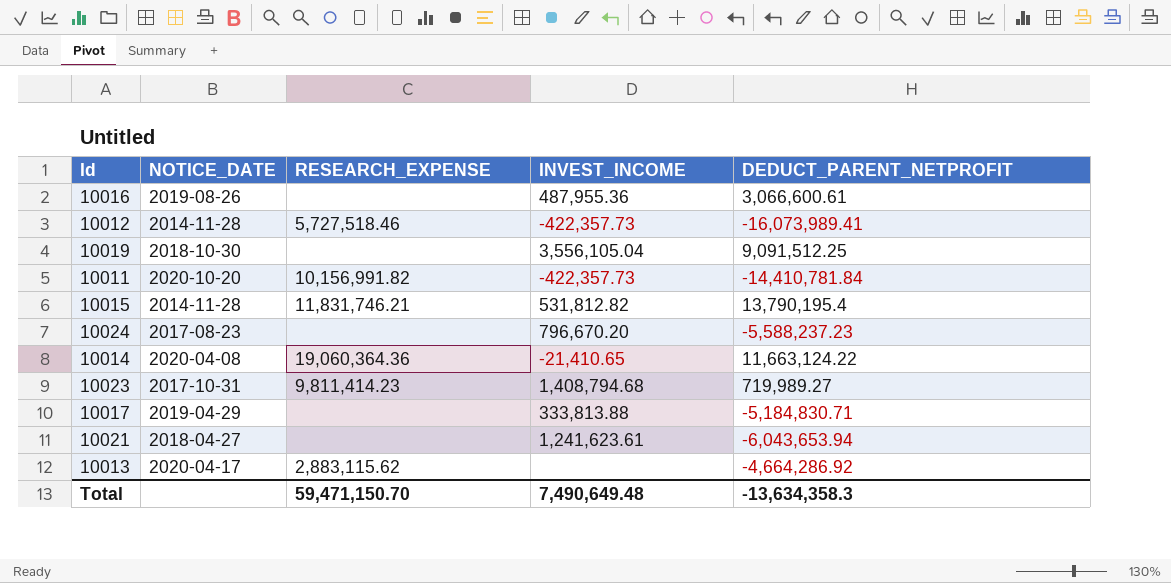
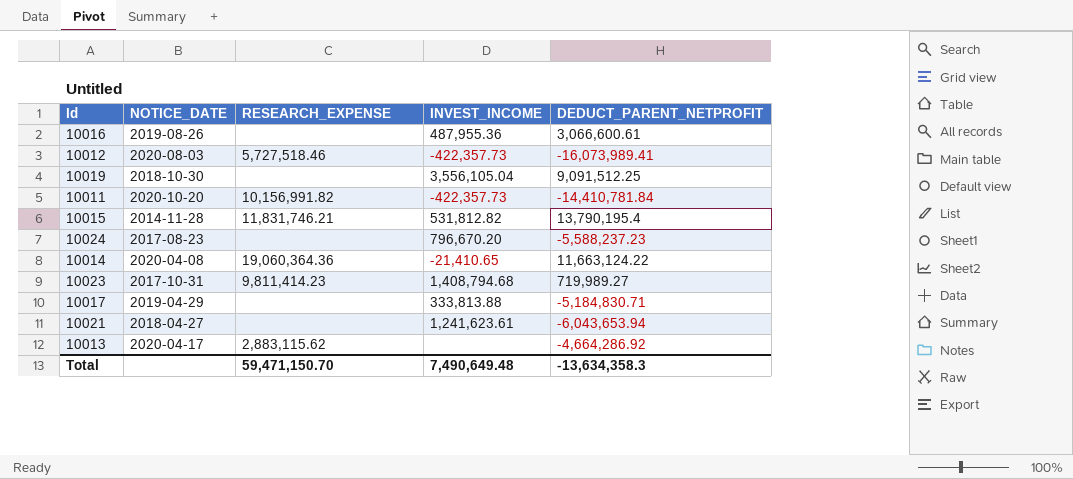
10012 | NOTICE_DATE: 2014-11-28 -> 2020-08-03

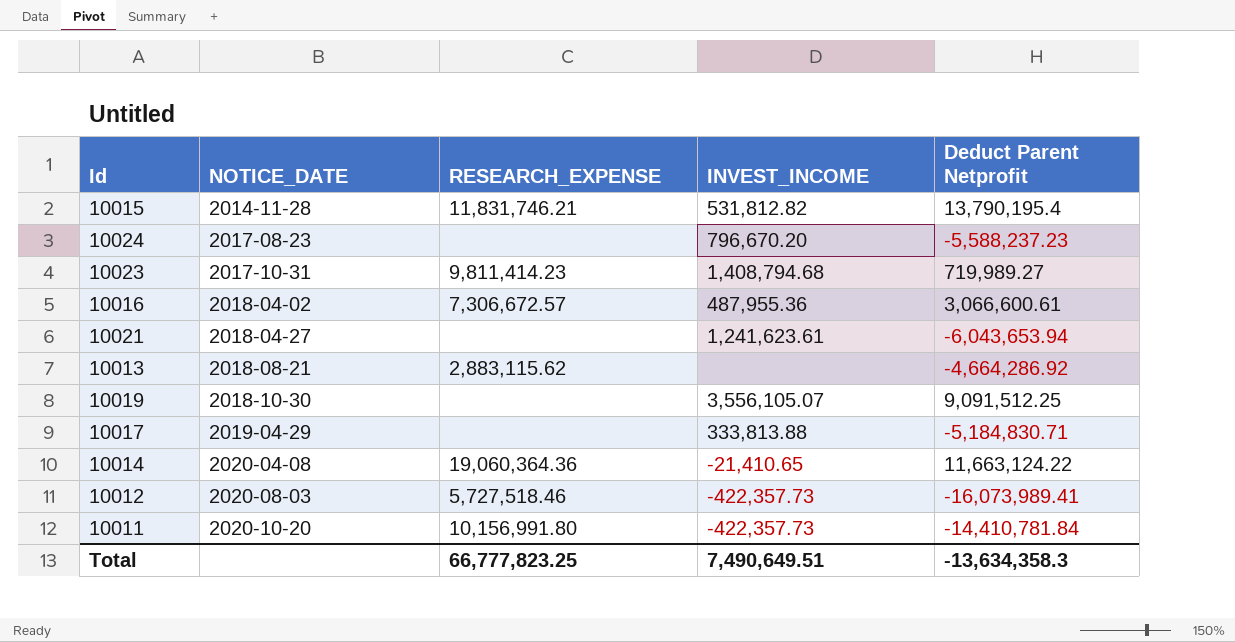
row order: none -> NOTICE_DATE ascending
column name: DEDUCT_PARENT_NETPROFIT -> Deduct Parent Netprofit
10016 | NOTICE_DATE: 2019-08-26 -> 2018-04-02
10016 | RESEARCH_EXPENSE: none -> 7,306,672.57
10013 | NOTICE_DATE: 2020-04-17 -> 2018-08-21
10019 | INVEST_INCOME: 3,556,105.04 -> 3,556,105.07
10011 | RESEARCH_EXPENSE: 10,156,991.82 -> 10,156,991.80
Total | RESEARCH_EXPENSE: 59,471,150.70 -> 66,777,823.25
Total | INVEST_INCOME: 7,490,649.48 -> 7,490,649.51

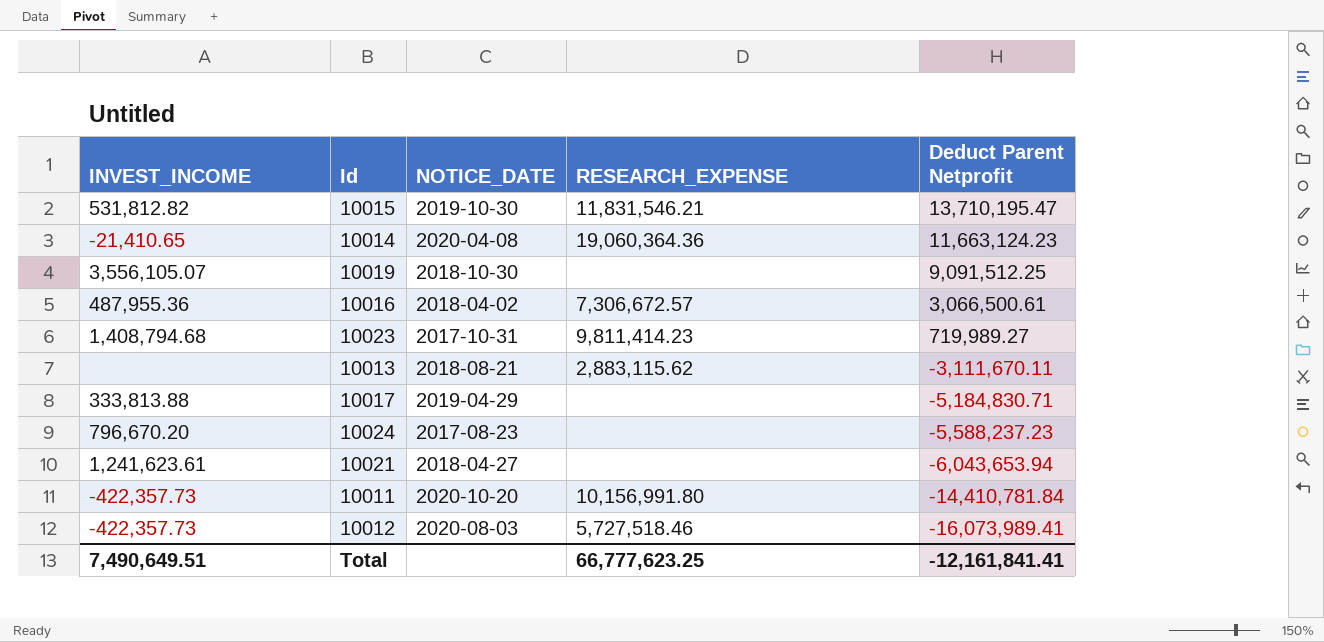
row order: NOTICE_DATE ascending -> Deduct Parent Netprofit descending
column INVEST_INCOME | position: 4 -> 1
10015 | NOTICE_DATE: 2014-11-28 -> 2019-10-30
10015 | RESEARCH_EXPENSE: 11,831,746.21 -> 11,831,546.21
10015 | Deduct Parent Netprofit: 13,790,195.4 -> 13,710,195.47
10014 | Deduct Parent Netprofit: 11,663,124.22 -> 11,663,124.23
10016 | Deduct Parent Netprofit: 3,066,600.61 -> 3,066,500.61
10013 | Deduct Parent Netprofit: -4,664,286.92 -> -3,111,670.11
Total | RESEARCH_EXPENSE: 66,777,823.25 -> 66,777,623.25
Total | Deduct Parent Netprofit: -13,634,358.3 -> -12,161,841.41

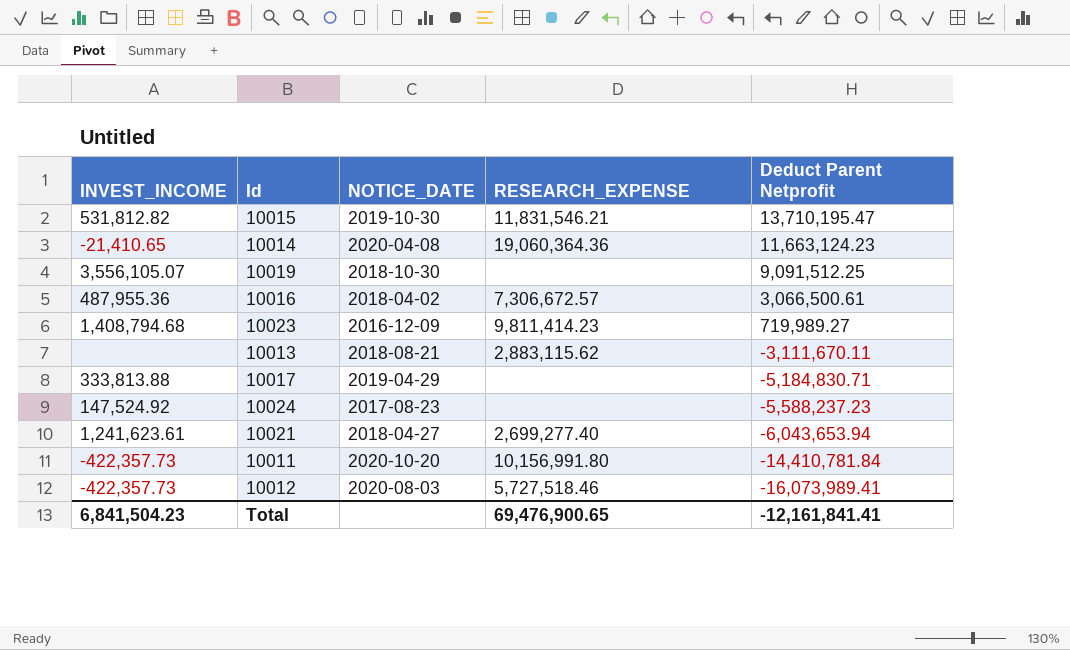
10023 | NOTICE_DATE: 2017-10-31 -> 2016-12-09
10024 | INVEST_INCOME: 796,670.20 -> 147,524.92
10021 | RESEARCH_EXPENSE: none -> 2,699,277.40
Total | INVEST_INCOME: 7,490,649.51 -> 6,841,504.23
Total | RESEARCH_EXPENSE: 66,777,623.25 -> 69,476,900.65

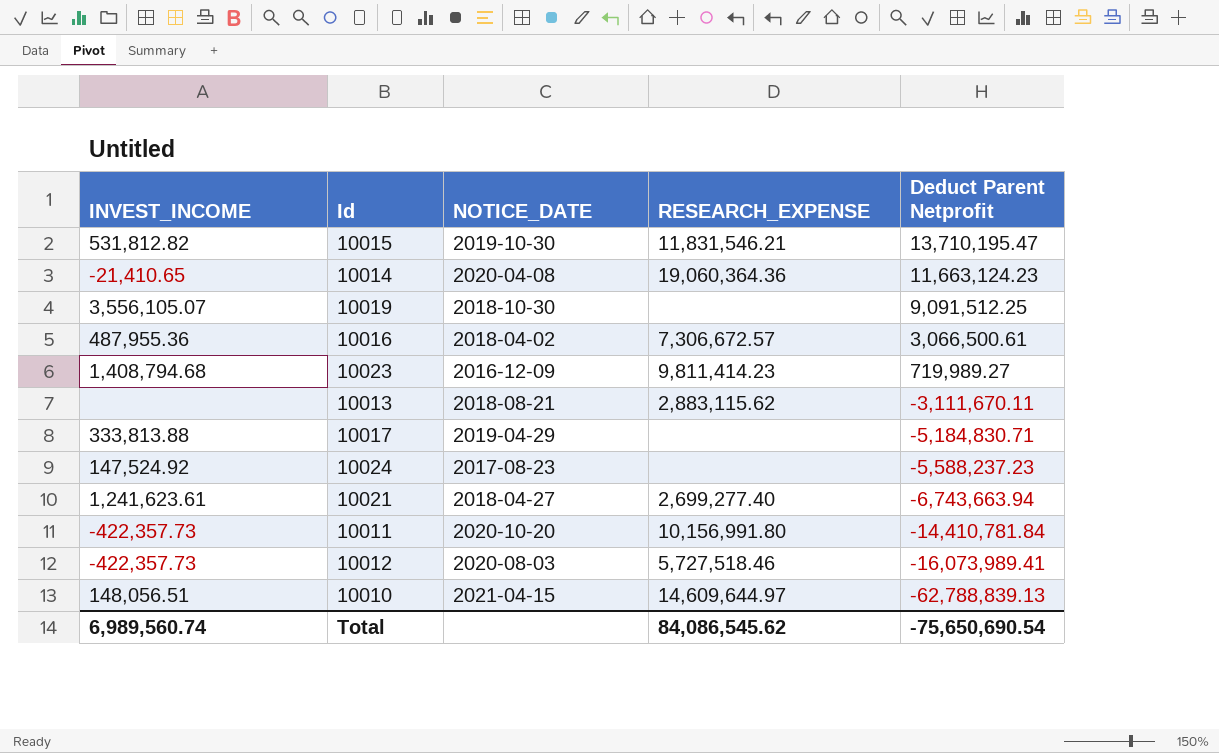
10021 | Deduct Parent Netprofit: -6,043,653.94 -> -6,743,663.94
row 10010: none -> 148,056.51 | 2021-04-15 | 14,609,644.97 | -62,788,839.13
Total | INVEST_INCOME: 6,841,504.23 -> 6,989,560.74
Total | RESEARCH_EXPENSE: 69,476,900.65 -> 84,086,545.62
Total | Deduct Parent Netprofit: -12,161,841.41 -> -75,650,690.54

